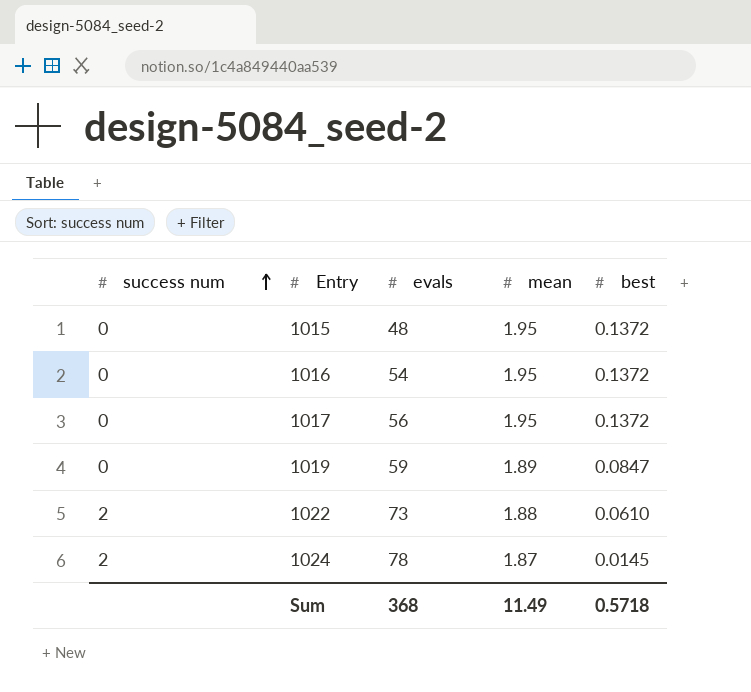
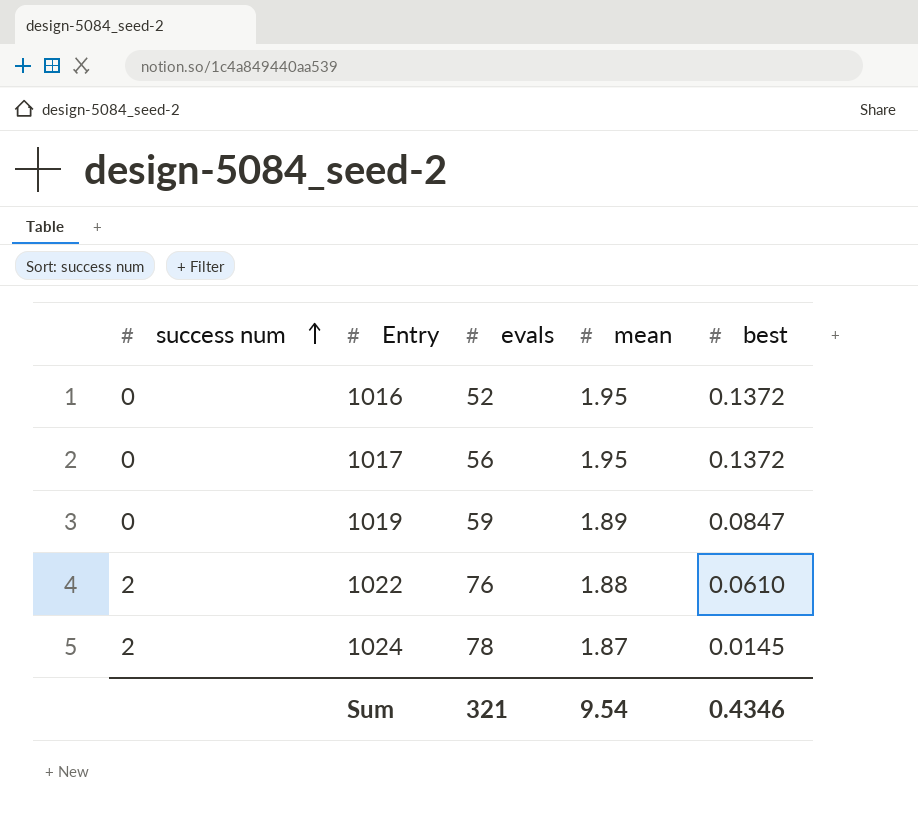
row 1015: 0 | 48 | 1.95 | 0.1372 -> none
1016 | evals: 54 -> 52
1022 | evals: 73 -> 76
Sum | evals: 368 -> 321
Sum | mean: 11.49 -> 9.54
Sum | best: 0.5718 -> 0.4346

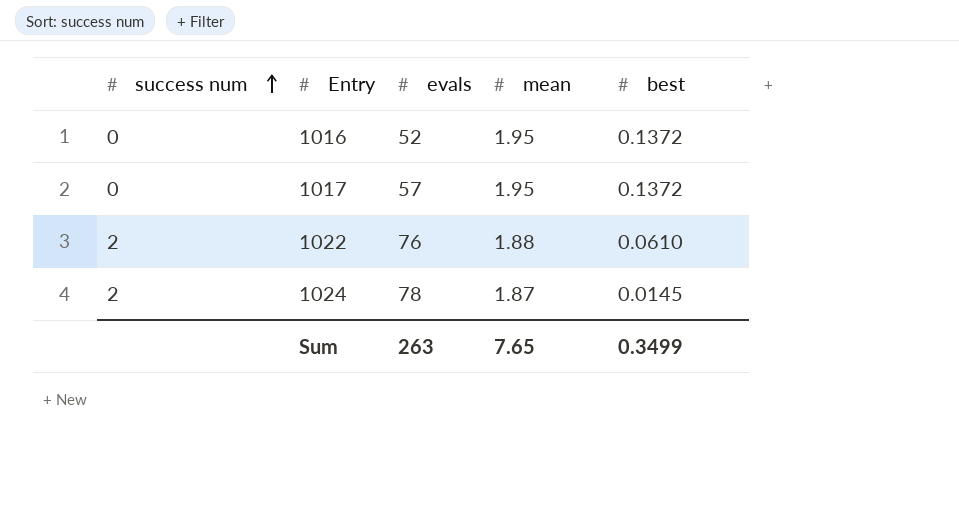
row 1019: 0 | 59 | 1.89 | 0.0847 -> none
1017 | evals: 56 -> 57
Sum | evals: 321 -> 263
Sum | mean: 9.54 -> 7.65
Sum | best: 0.4346 -> 0.3499

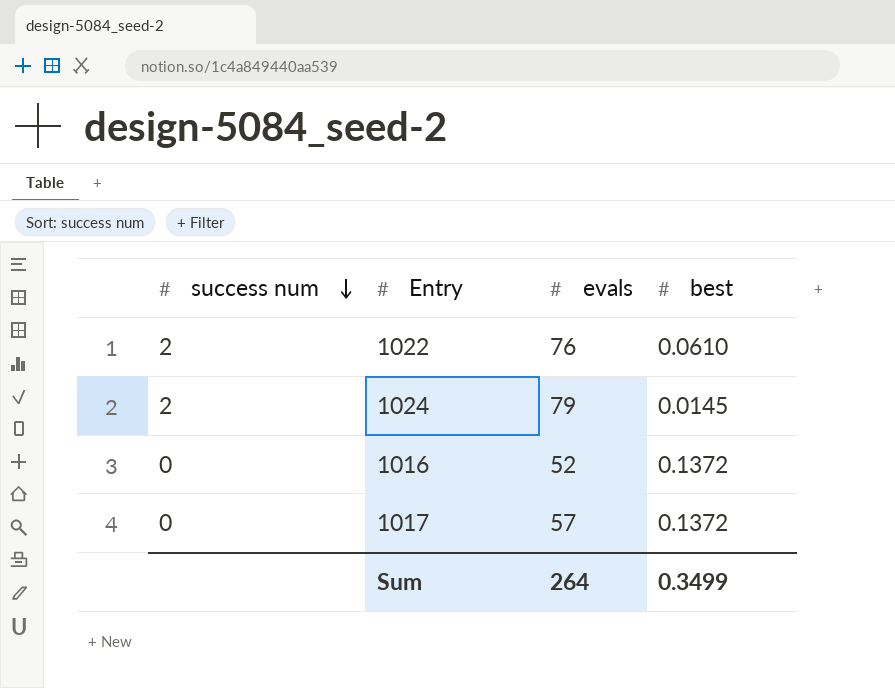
row order: success num ascending -> success num descending
column mean | position: 4 -> none
1024 | evals: 78 -> 79
Sum | evals: 263 -> 264

